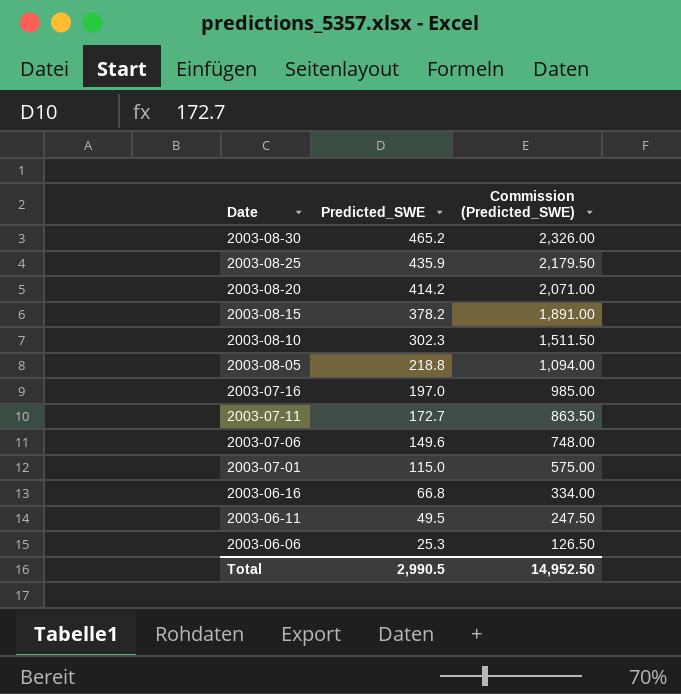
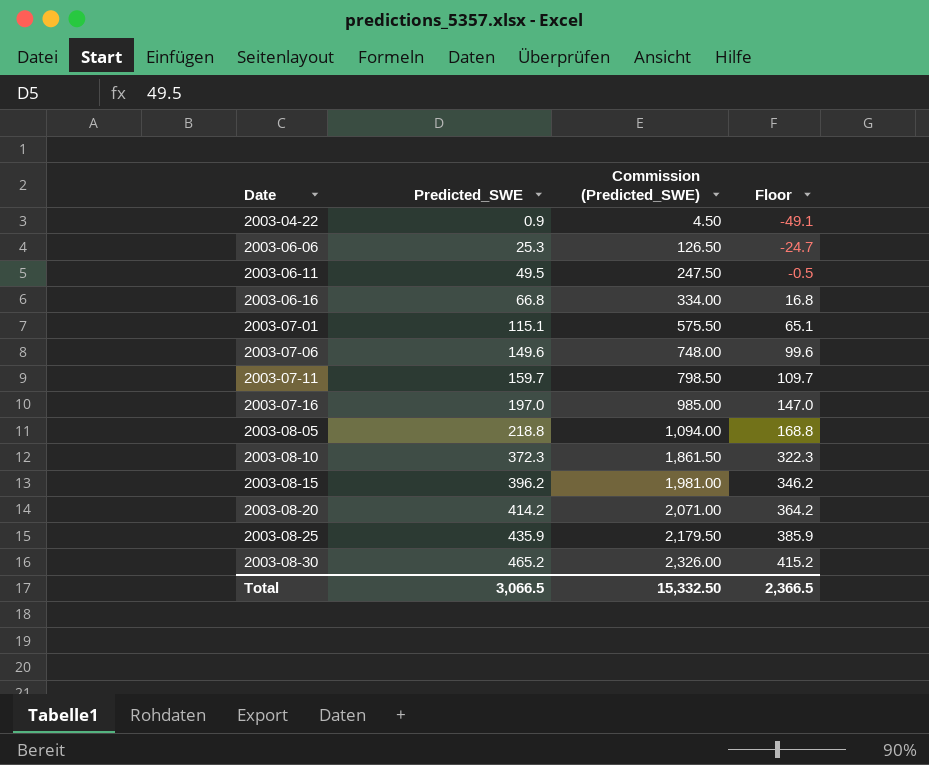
row order: Date descending -> Date ascending
column Floor | formula: none -> [Predicted_SWE] - 50
row 2003-04-22: none -> 0.9 | 4.50 | -49.1
2003-07-01 | Predicted_SWE: 115.0 -> 115.1
2003-07-01 | Commission (Predicted_SWE): 575.00 -> 575.50
2003-07-11 | Predicted_SWE: 172.7 -> 159.7
2003-07-11 | Commission (Predicted_SWE): 863.50 -> 798.50
2003-08-10 | Predicted_SWE: 302.3 -> 372.3
2003-08-10 | Commission (Predicted_SWE): 1,511.50 -> 1,861.50
2003-08-15 | Predicted_SWE: 378.2 -> 396.2
2003-08-15 | Commission (Predicted_SWE): 1,891.00 -> 1,981.00
Total | Predicted_SWE: 2,990.5 -> 3,066.5
Total | Commission (Predicted_SWE): 14,952.50 -> 15,332.50

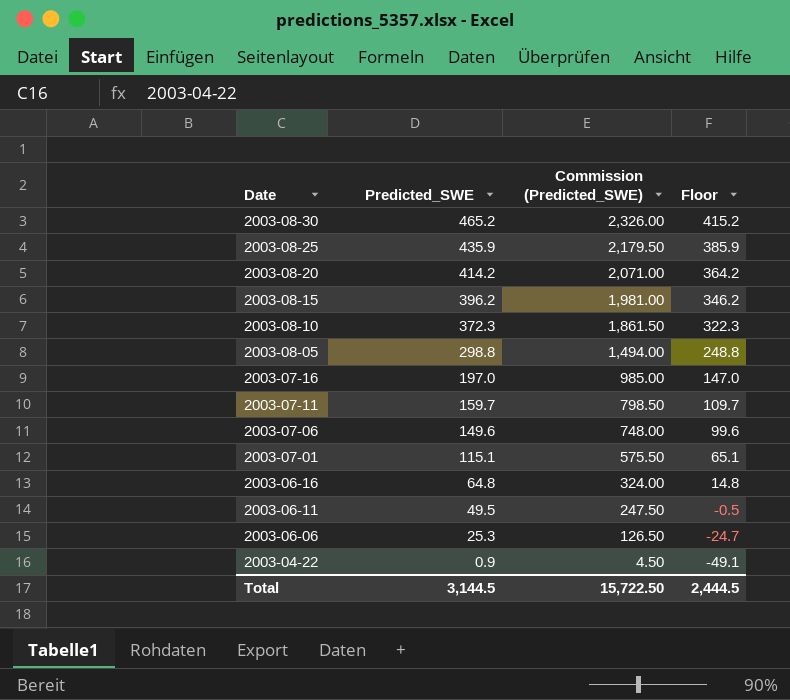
row order: Date ascending -> Date descending
2003-08-05 | Predicted_SWE: 218.8 -> 298.8
2003-08-05 | Commission (Predicted_SWE): 1,094.00 -> 1,494.00
2003-08-05 | Floor: 168.8 -> 248.8
2003-06-16 | Predicted_SWE: 66.8 -> 64.8
2003-06-16 | Commission (Predicted_SWE): 334.00 -> 324.00
2003-06-16 | Floor: 16.8 -> 14.8
Total | Predicted_SWE: 3,066.5 -> 3,144.5
Total | Commission (Predicted_SWE): 15,332.50 -> 15,722.50
Total | Floor: 2,366.5 -> 2,444.5

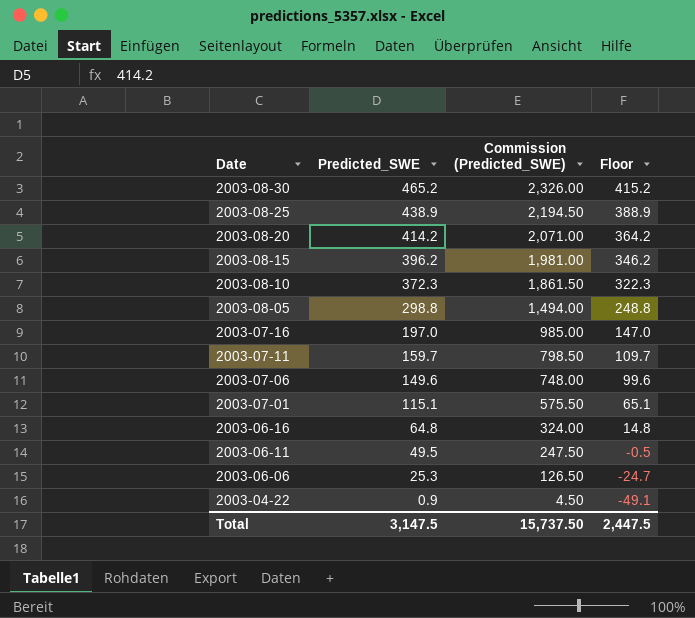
2003-08-25 | Predicted_SWE: 435.9 -> 438.9
2003-08-25 | Commission (Predicted_SWE): 2,179.50 -> 2,194.50
2003-08-25 | Floor: 385.9 -> 388.9
Total | Predicted_SWE: 3,144.5 -> 3,147.5
Total | Commission (Predicted_SWE): 15,722.50 -> 15,737.50
Total | Floor: 2,444.5 -> 2,447.5

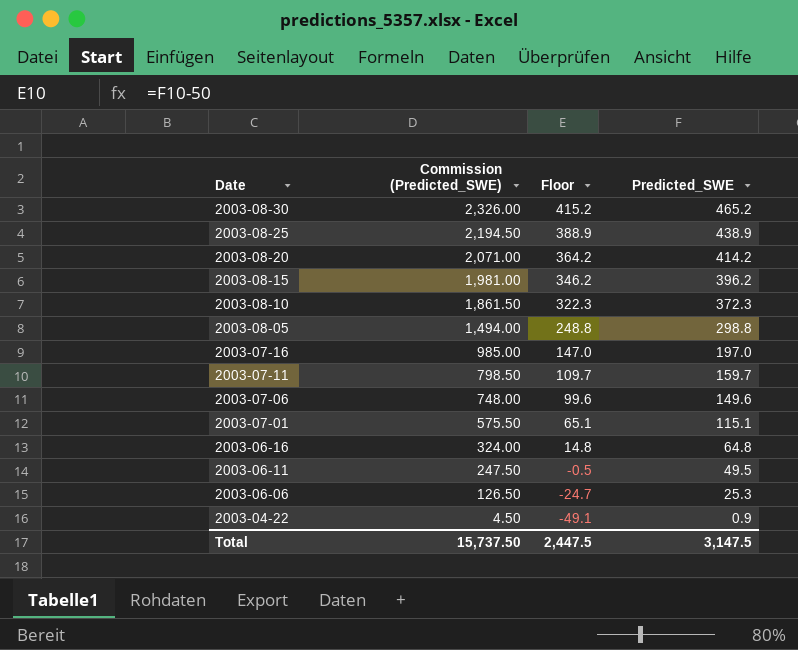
column Predicted_SWE | position: 2 -> 4

